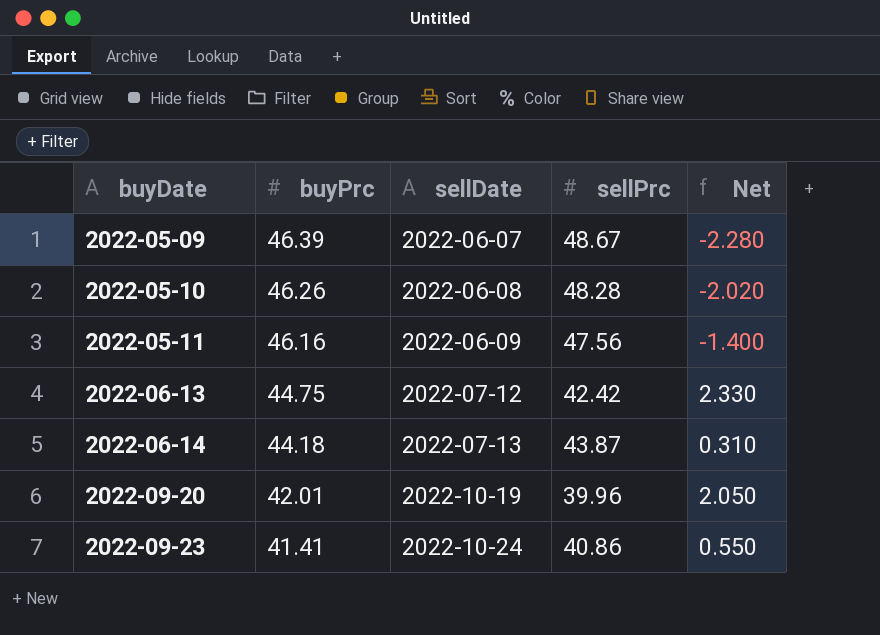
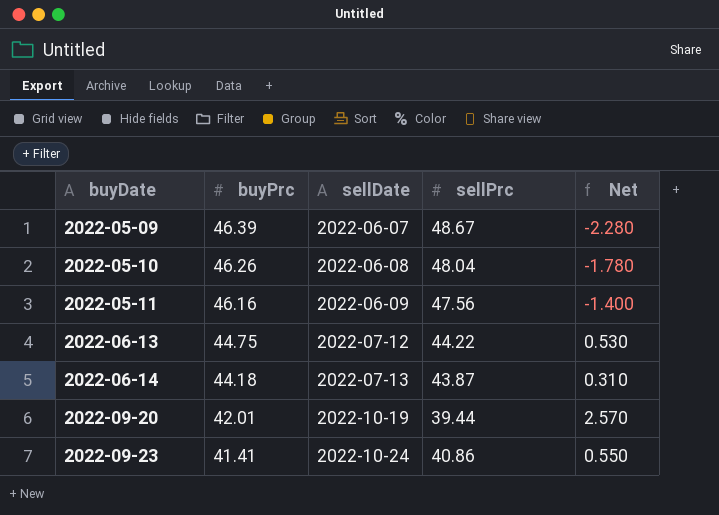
2022-05-10 | sellPrc: 48.28 -> 48.04
2022-05-10 | Net: -2.020 -> -1.780
2022-06-13 | sellPrc: 42.42 -> 44.22
2022-06-13 | Net: 2.330 -> 0.530
2022-09-20 | sellPrc: 39.96 -> 39.44
2022-09-20 | Net: 2.050 -> 2.570

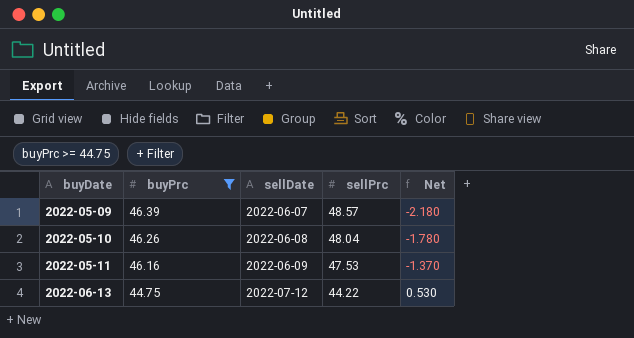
filter: none -> buyPrc >= 44.75
2022-05-09 | sellPrc: 48.67 -> 48.57
2022-05-09 | Net: -2.280 -> -2.180
2022-05-11 | sellPrc: 47.56 -> 47.53
2022-05-11 | Net: -1.400 -> -1.370

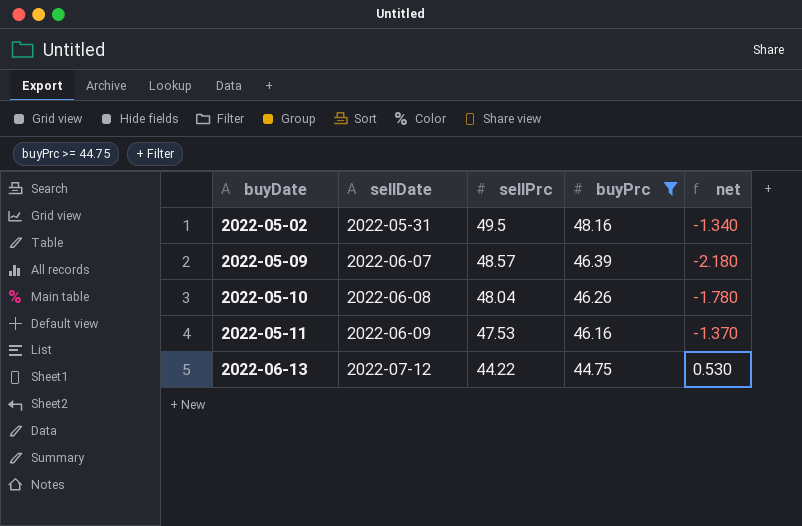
column buyPrc | position: 2 -> 4
column name: Net -> net
row 2022-05-02: none -> 2022-05-31 | 49.5 | 48.16 | -1.340

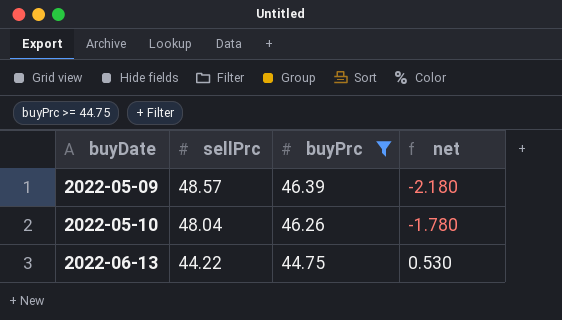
column sellDate | position: 2 -> none
row 2022-05-02: 2022-05-31 | 49.5 | 48.16 | -1.340 -> none
row 2022-05-11: 2022-06-09 | 47.53 | 46.16 | -1.370 -> none

